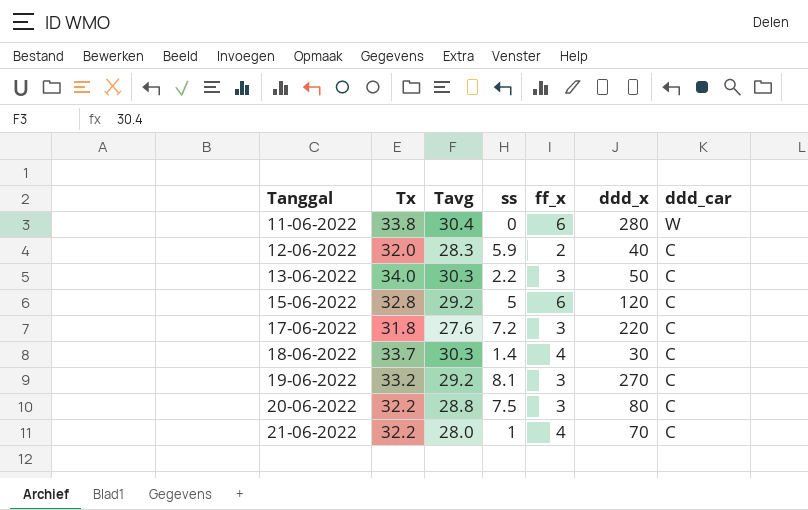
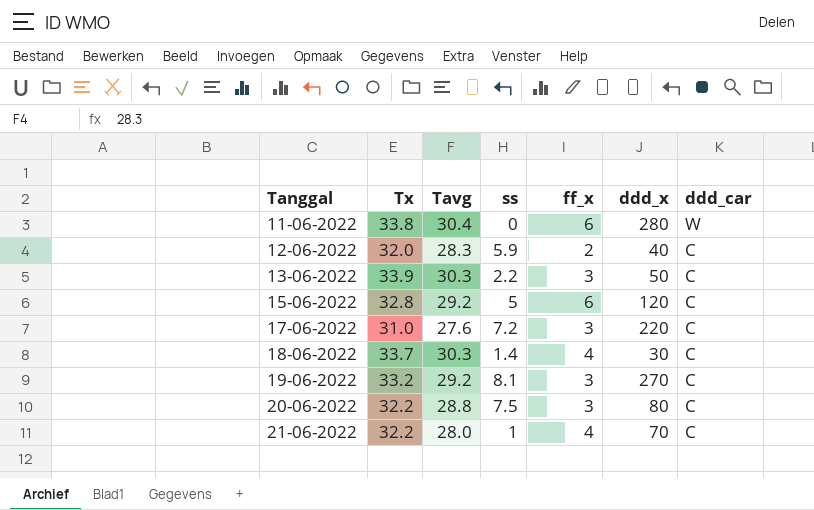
13-06-2022 | Tx: 34.0 -> 33.9
17-06-2022 | Tx: 31.8 -> 31.0

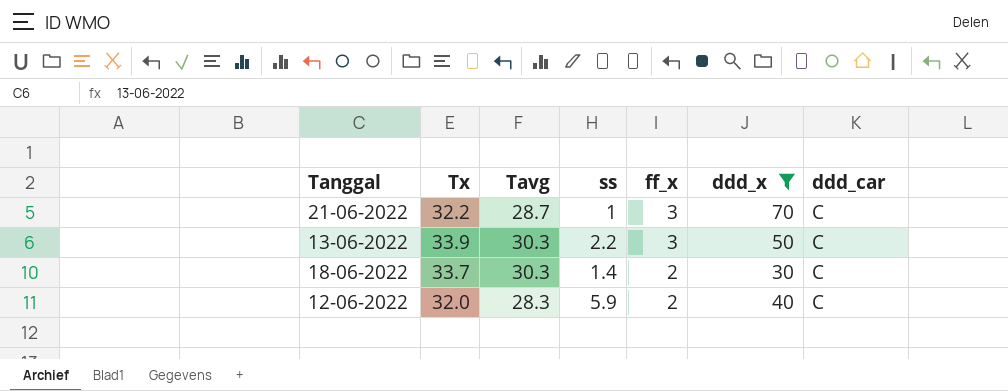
filter: none -> ddd_x <= 70
row order: Tanggal ascending -> ff_x descending
21-06-2022 | Tavg: 28.0 -> 28.7
21-06-2022 | ff_x: 4 -> 3
18-06-2022 | ff_x: 4 -> 2

